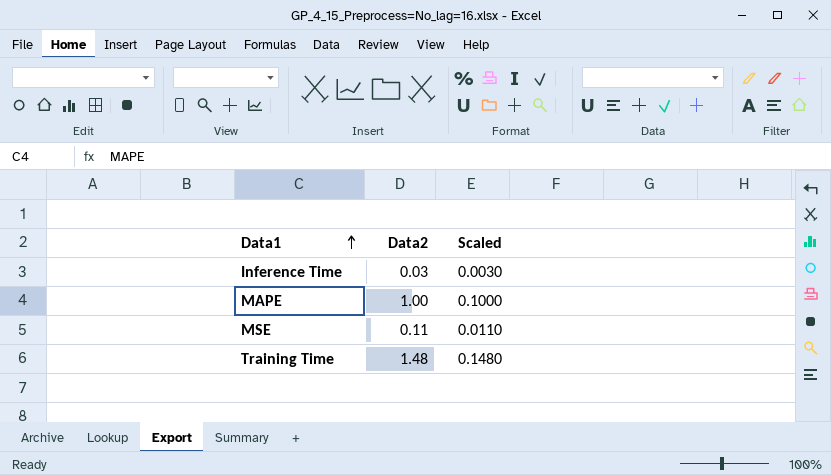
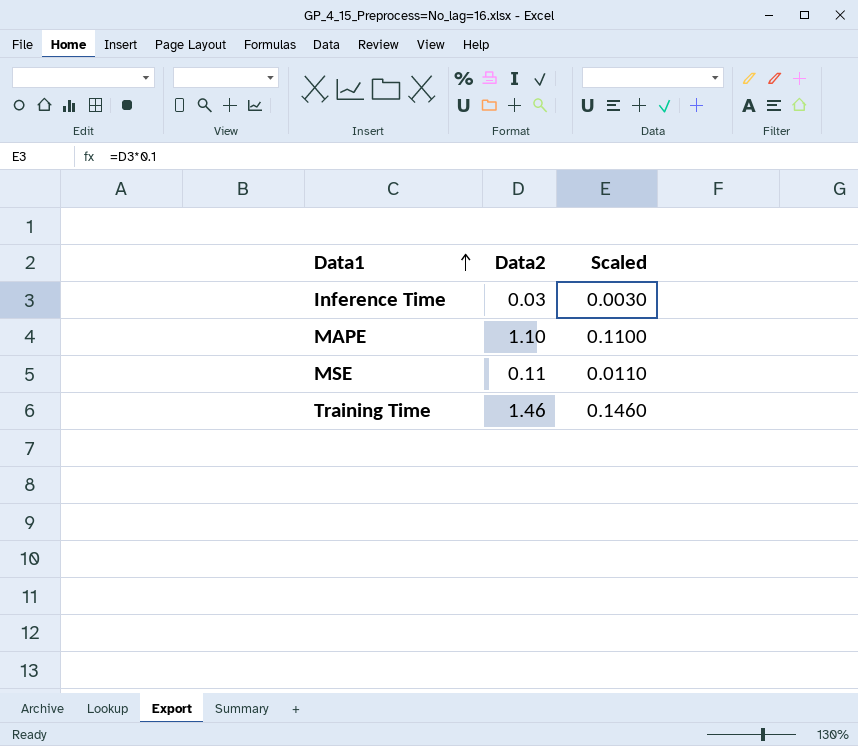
MAPE | Data2: 1.00 -> 1.10
MAPE | Scaled: 0.1000 -> 0.1100
Training Time | Data2: 1.48 -> 1.46
Training Time | Scaled: 0.1480 -> 0.1460

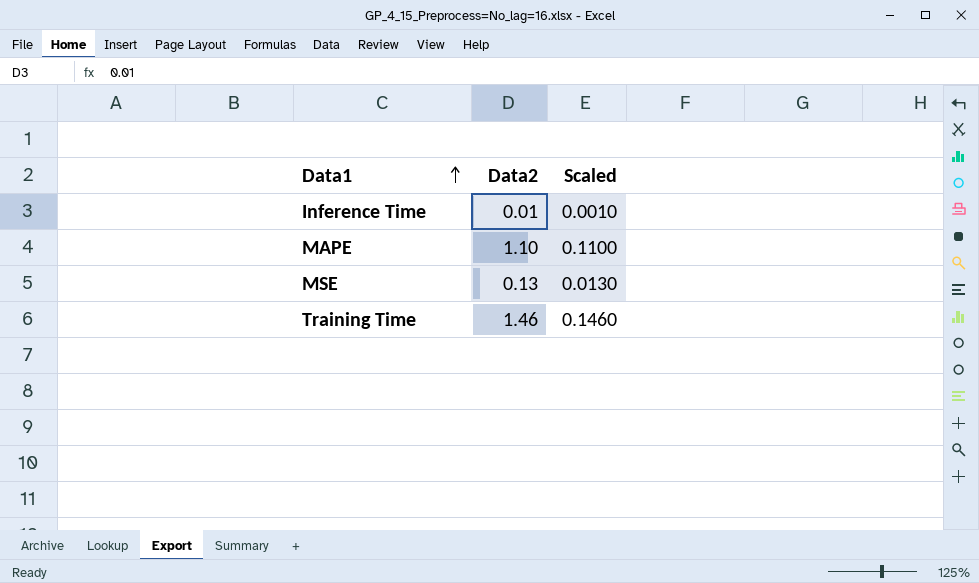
Inference Time | Data2: 0.03 -> 0.01
Inference Time | Scaled: 0.0030 -> 0.0010
MSE | Data2: 0.11 -> 0.13
MSE | Scaled: 0.0110 -> 0.0130

